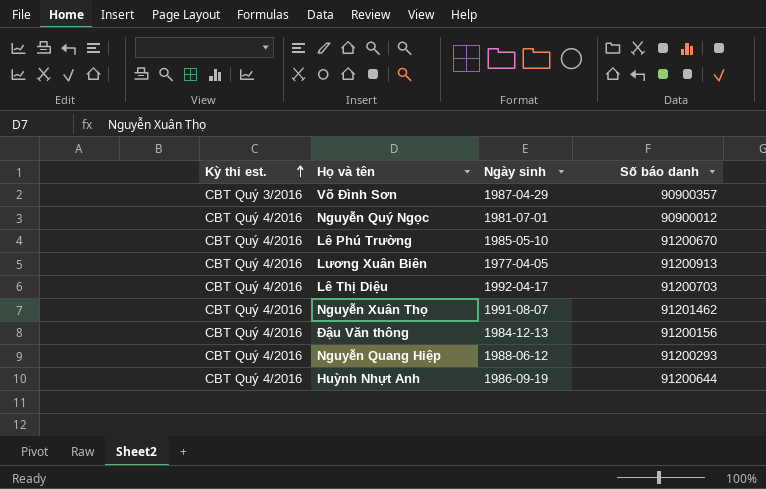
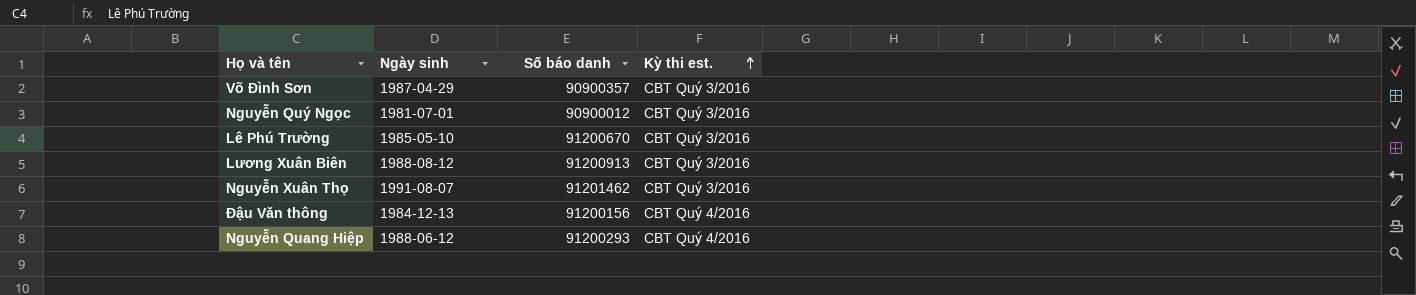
column Kỳ thi est. | position: 1 -> 4
row Lê Thị Diệu: CBT Quý 4/2016 | 1992-04-17 | 91200703 -> none
row Huỳnh Nhựt Anh: CBT Quý 4/2016 | 1986-09-19 | 91200644 -> none
Nguyễn Quý Ngọc | Kỳ thi est.: CBT Quý 4/2016 -> CBT Quý 3/2016
Lê Phú Trường | Kỳ thi est.: CBT Quý 4/2016 -> CBT Quý 3/2016
Lương Xuân Biên | Ngày sinh: 1977-04-05 -> 1988-08-12
Lương Xuân Biên | Kỳ thi est.: CBT Quý 4/2016 -> CBT Quý 3/2016
Nguyễn Xuân Thọ | Kỳ thi est.: CBT Quý 4/2016 -> CBT Quý 3/2016

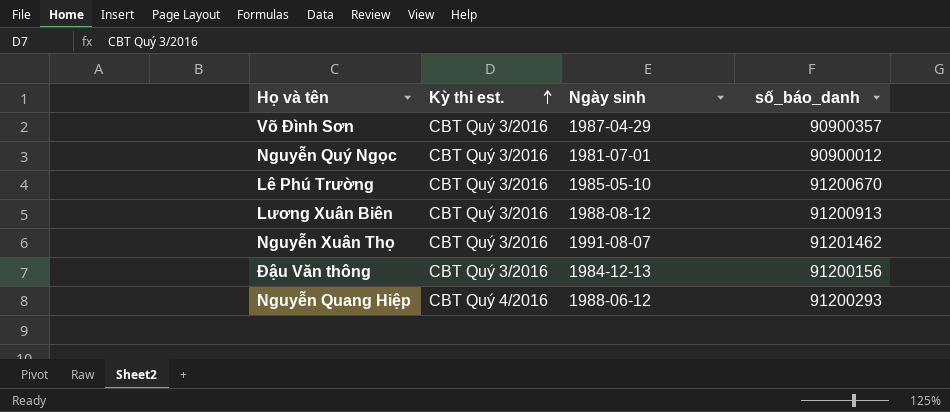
column Kỳ thi est. | position: 4 -> 2
column name: Số báo danh -> số_báo_danh
Đậu Văn thông | Kỳ thi est.: CBT Quý 4/2016 -> CBT Quý 3/2016

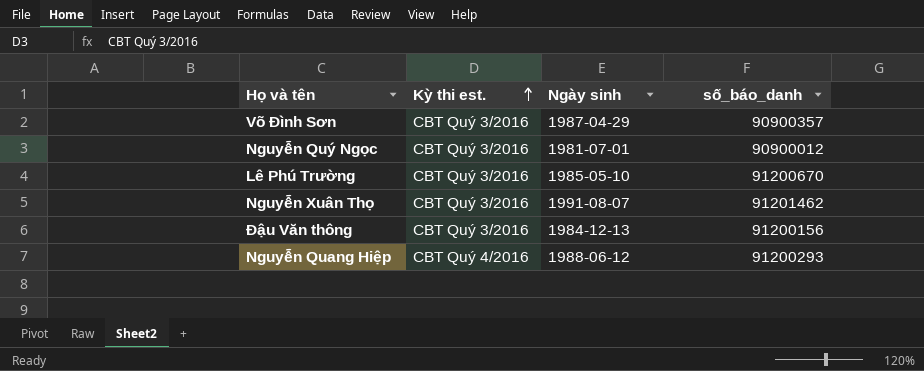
row Lương Xuân Biên: CBT Quý 3/2016 | 1988-08-12 | 91200913 -> none

